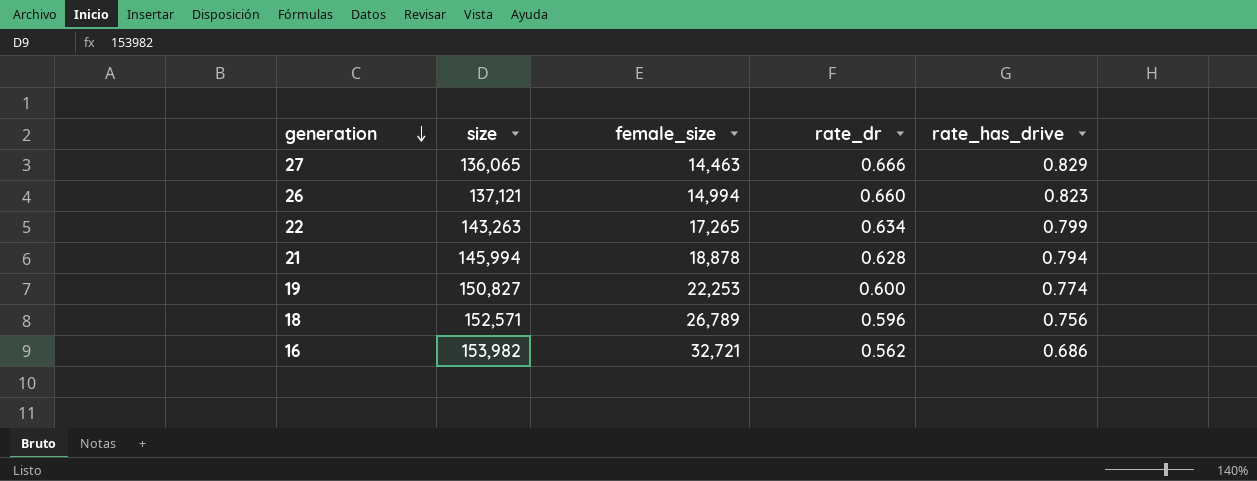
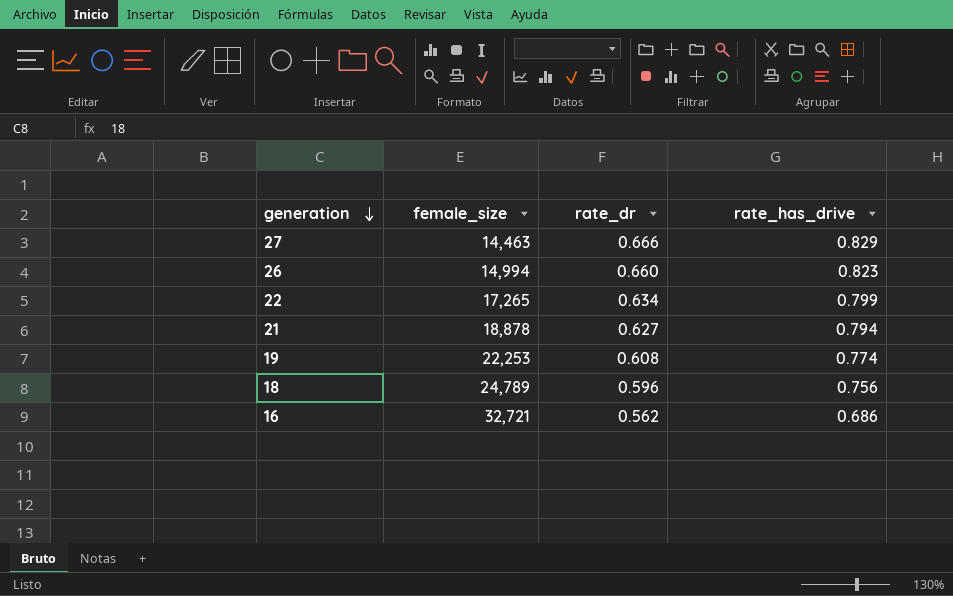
column size | position: 2 -> none
21 | rate_dr: 0.628 -> 0.627
19 | rate_dr: 0.600 -> 0.608
18 | female_size: 26,789 -> 24,789

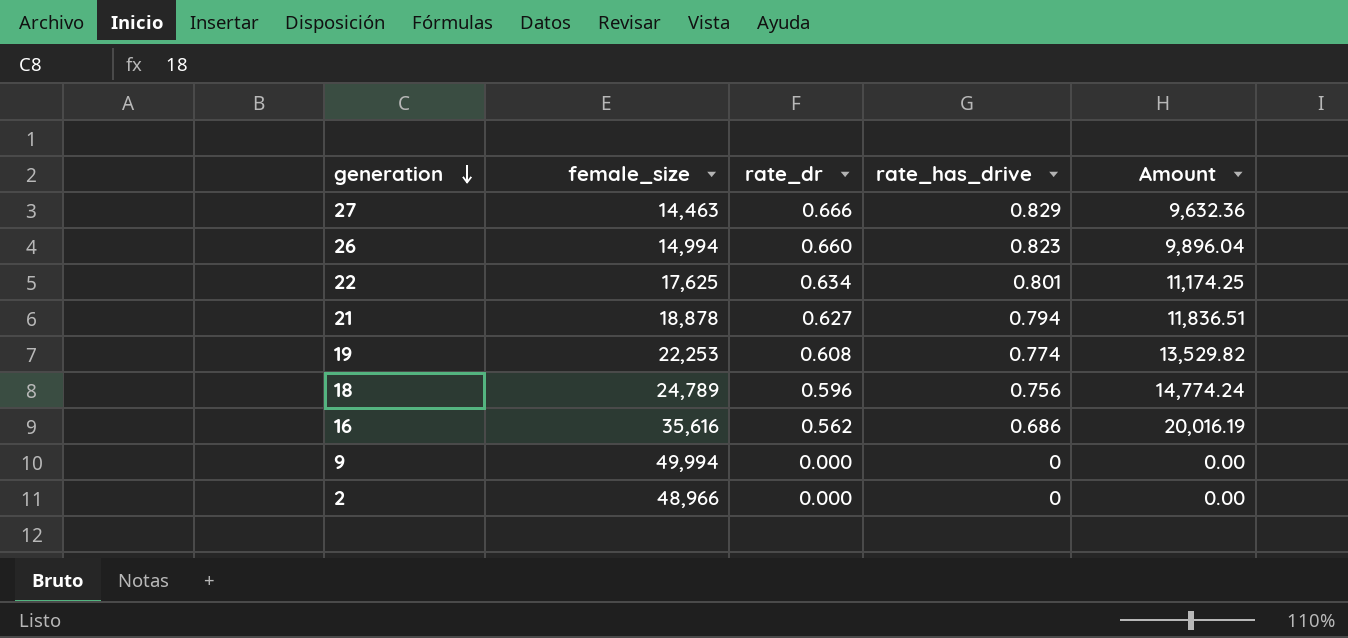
column Amount | formula: none -> [female_size] * [rate_dr]
22 | female_size: 17,265 -> 17,625
22 | rate_has_drive: 0.799 -> 0.801
16 | female_size: 32,721 -> 35,616
row 9: none -> 49,994 | 0.000 | 0 | 0.00
row 2: none -> 48,966 | 0.000 | 0 | 0.00

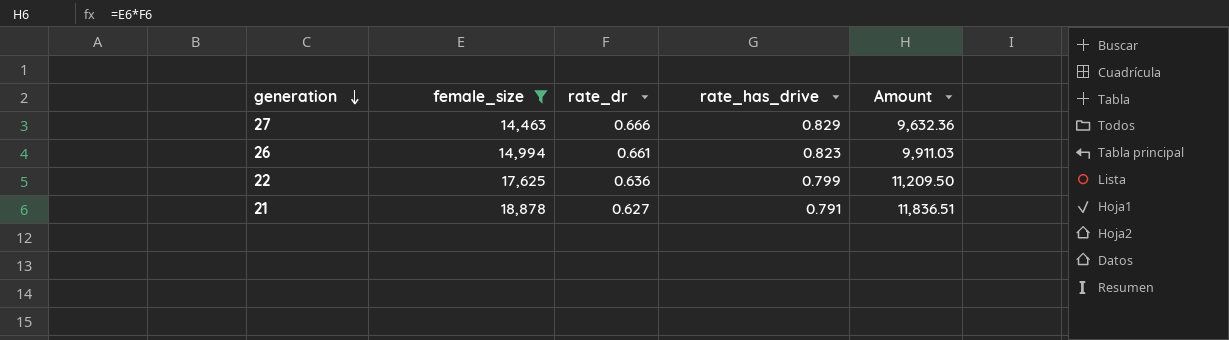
filter: none -> female_size <= 18,878
26 | rate_dr: 0.660 -> 0.661
26 | Amount: 9,896.04 -> 9,911.03
22 | rate_dr: 0.634 -> 0.636
22 | rate_has_drive: 0.801 -> 0.799
22 | Amount: 11,174.25 -> 11,209.50
21 | rate_has_drive: 0.794 -> 0.791

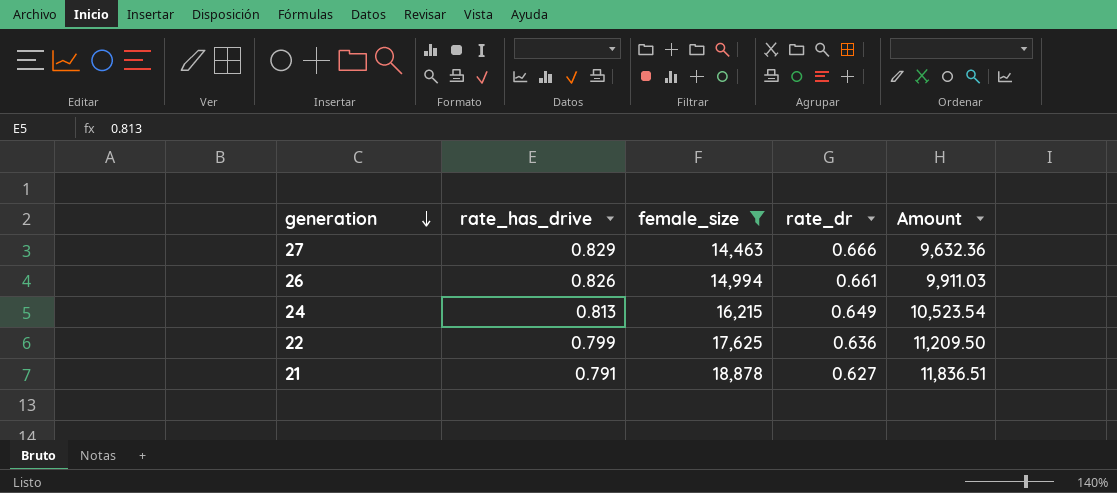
column rate_has_drive | position: 4 -> 2
26 | rate_has_drive: 0.823 -> 0.826
row 24: none -> 0.813 | 16,215 | 0.649 | 10,523.54

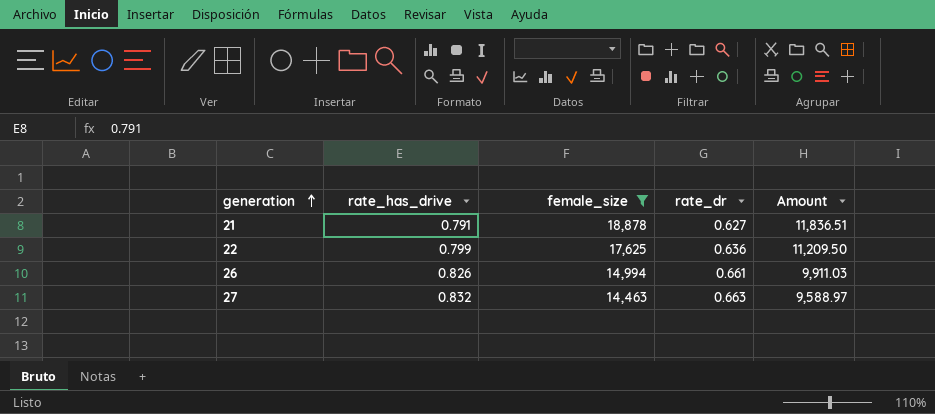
row order: generation descending -> generation ascending
row 24: 0.813 | 16,215 | 0.649 | 10,523.54 -> none
27 | rate_has_drive: 0.829 -> 0.832
27 | rate_dr: 0.666 -> 0.663
27 | Amount: 9,632.36 -> 9,588.97

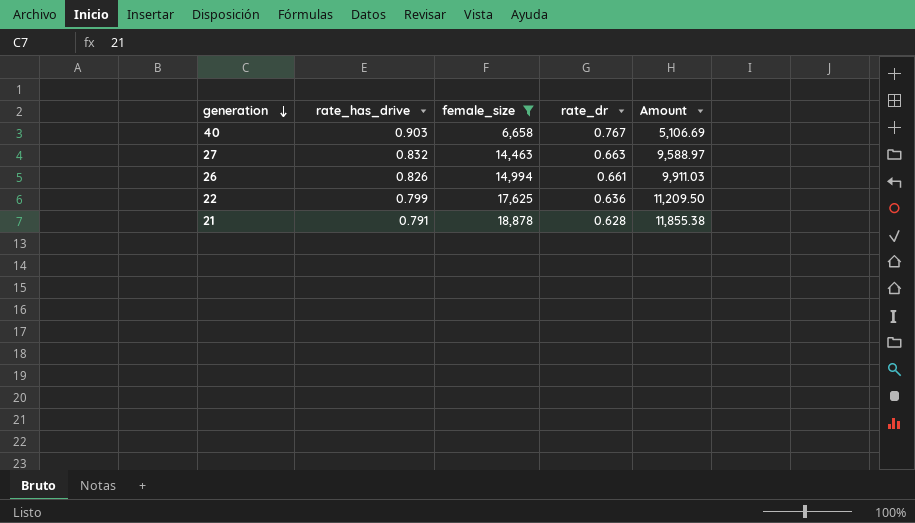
row order: generation ascending -> generation descending
row 40: none -> 0.903 | 6,658 | 0.767 | 5,106.69
21 | rate_dr: 0.627 -> 0.628
21 | Amount: 11,836.51 -> 11,855.38

